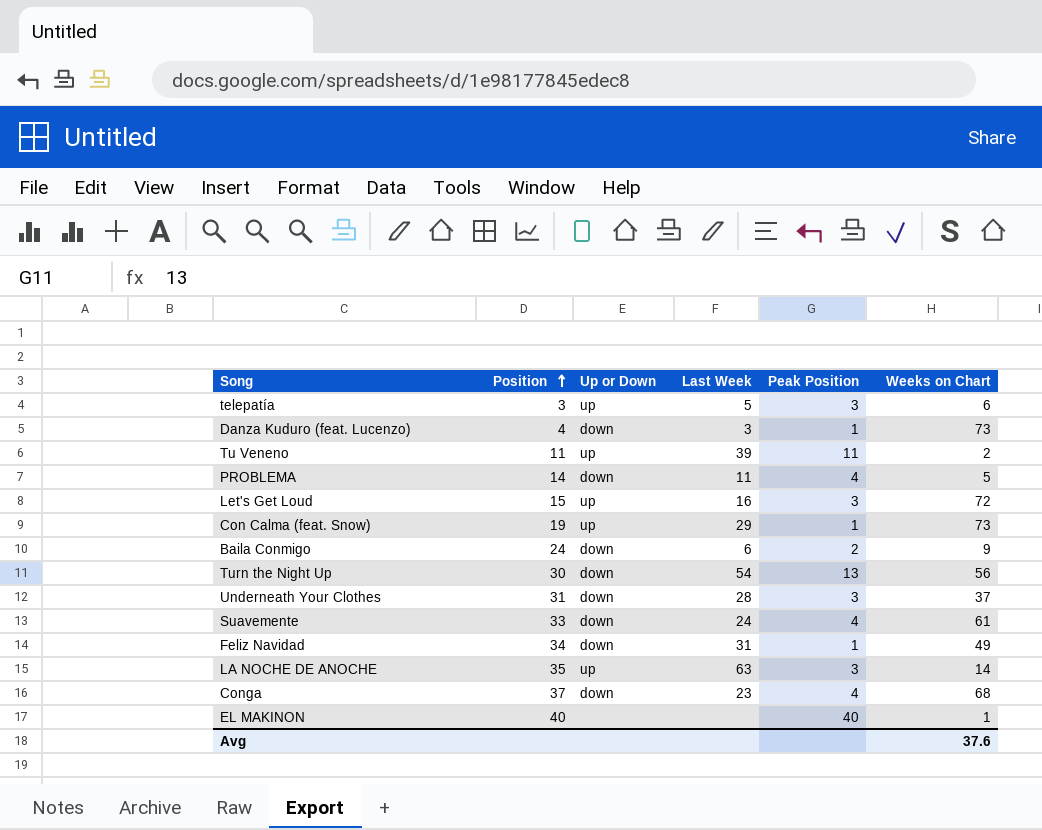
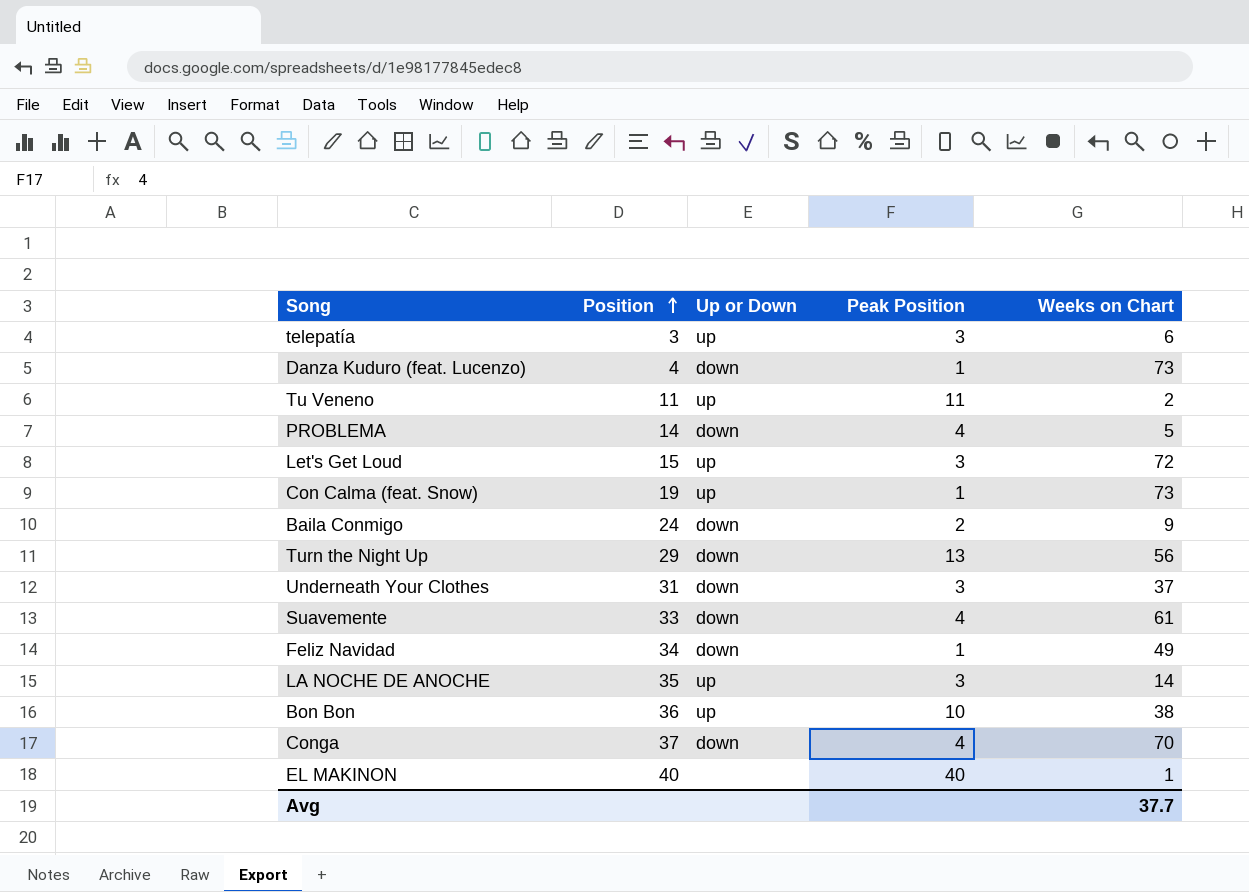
column Last Week | position: 4 -> none
Turn the Night Up | Position: 30 -> 29
row Bon Bon: none -> 36 | up | 10 | 38
Conga | Weeks on Chart: 68 -> 70
Avg | Weeks on Chart: 37.6 -> 37.7

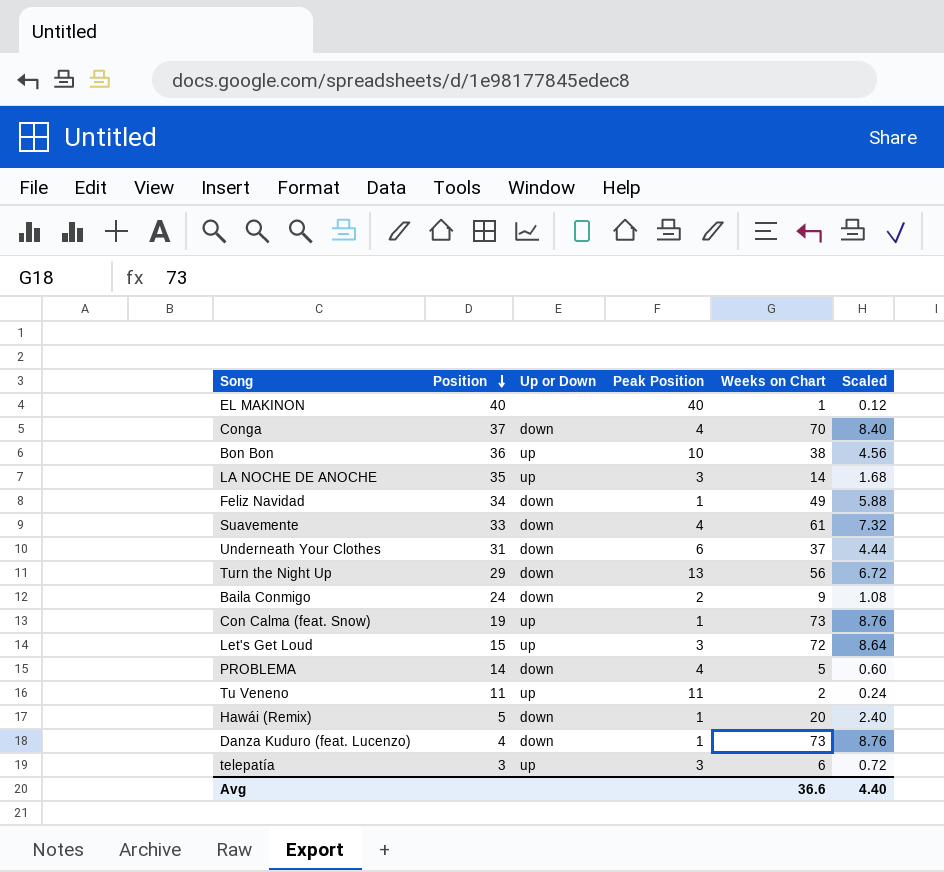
row order: Position ascending -> Position descending
column Scaled | formula: none -> [Weeks on Chart] * 0.12
Underneath Your Clothes | Peak Position: 3 -> 6
row Hawái (Remix): none -> 5 | down | 1 | 20 | 2.40
Avg | Weeks on Chart: 37.7 -> 36.6

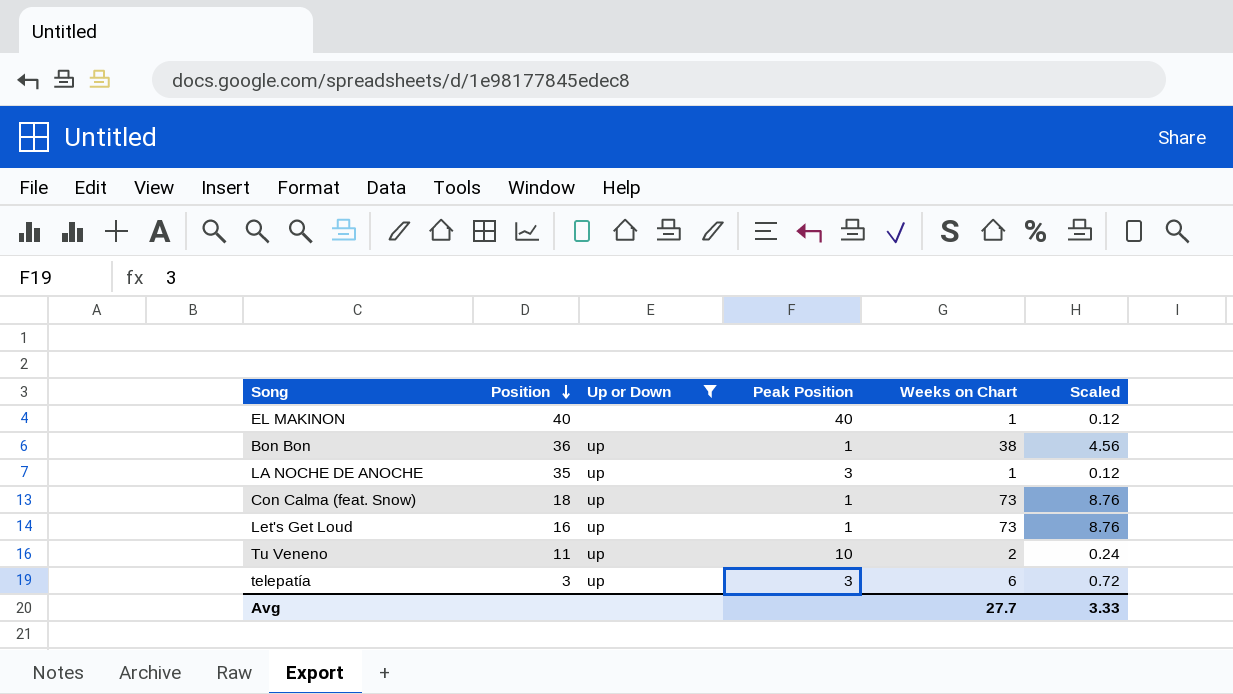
filter: none -> Up or Down != down
Bon Bon | Peak Position: 10 -> 1
LA NOCHE DE ANOCHE | Weeks on Chart: 14 -> 1
LA NOCHE DE ANOCHE | Scaled: 1.68 -> 0.12
Con Calma (feat. Snow) | Position: 19 -> 18
Let's Get Loud | Position: 15 -> 16
Let's Get Loud | Peak Position: 3 -> 1
Let's Get Loud | Weeks on Chart: 72 -> 73
Let's Get Loud | Scaled: 8.64 -> 8.76
Tu Veneno | Peak Position: 11 -> 10
Avg | Weeks on Chart: 36.6 -> 27.7
Avg | Scaled: 4.40 -> 3.33

